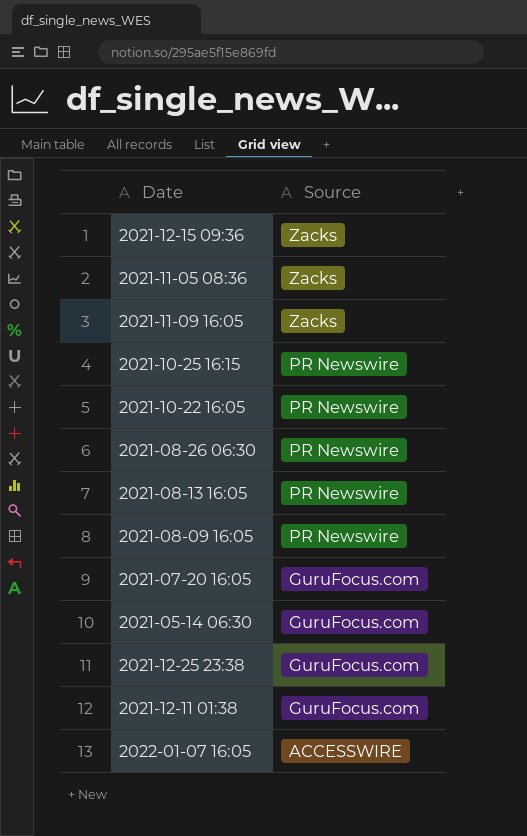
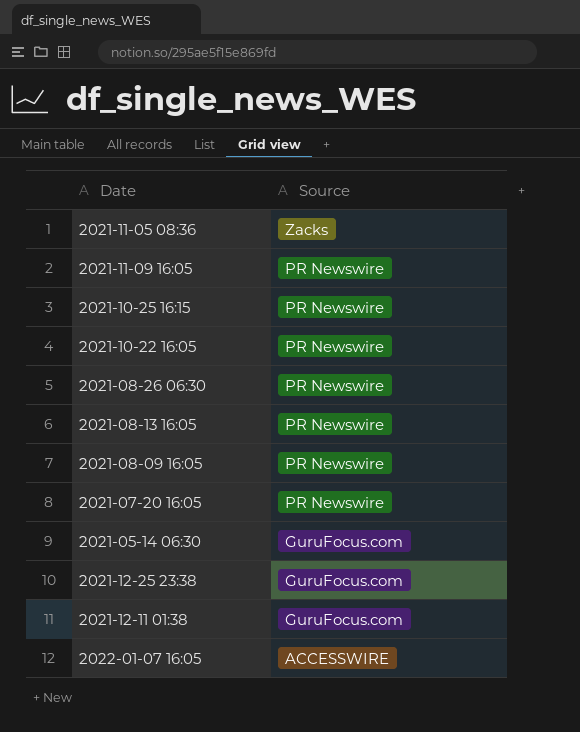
row 2021-12-15 09:36: Zacks -> none
2021-11-09 16:05 | Source: Zacks -> PR Newswire
2021-07-20 16:05 | Source: GuruFocus.com -> PR Newswire

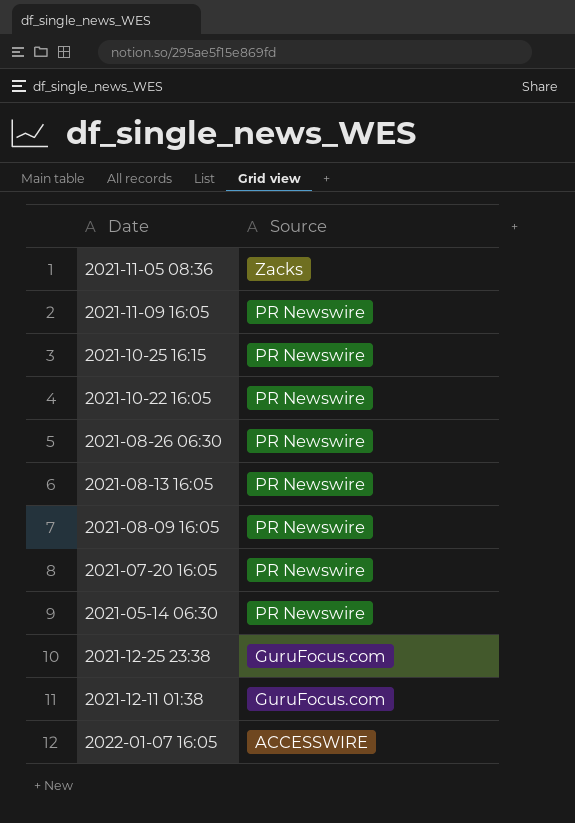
2021-05-14 06:30 | Source: GuruFocus.com -> PR Newswire

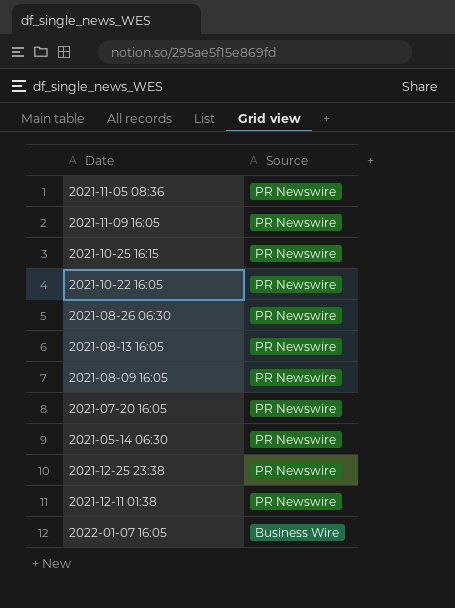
2021-11-05 08:36 | Source: Zacks -> PR Newswire
2021-12-25 23:38 | Source: GuruFocus.com -> PR Newswire
2021-12-11 01:38 | Source: GuruFocus.com -> PR Newswire
2022-01-07 16:05 | Source: ACCESSWIRE -> Business Wire

